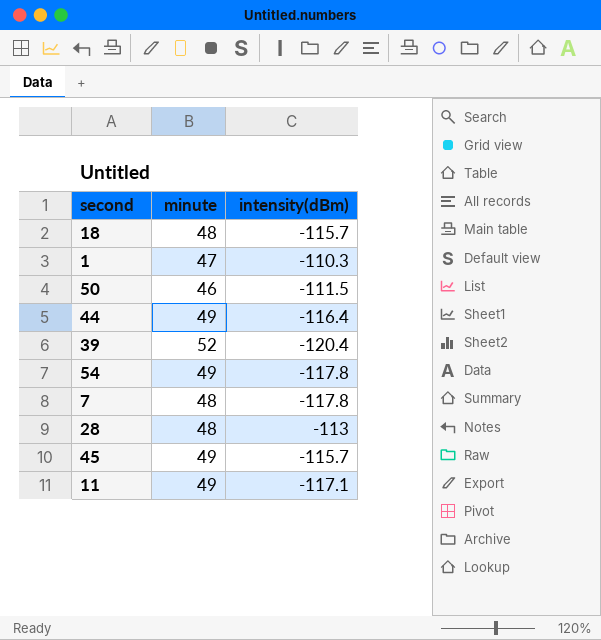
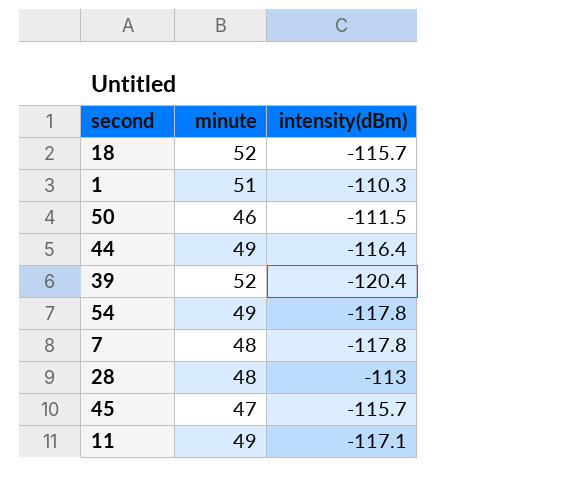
18 | minute: 48 -> 52
1 | minute: 47 -> 51
45 | minute: 49 -> 47

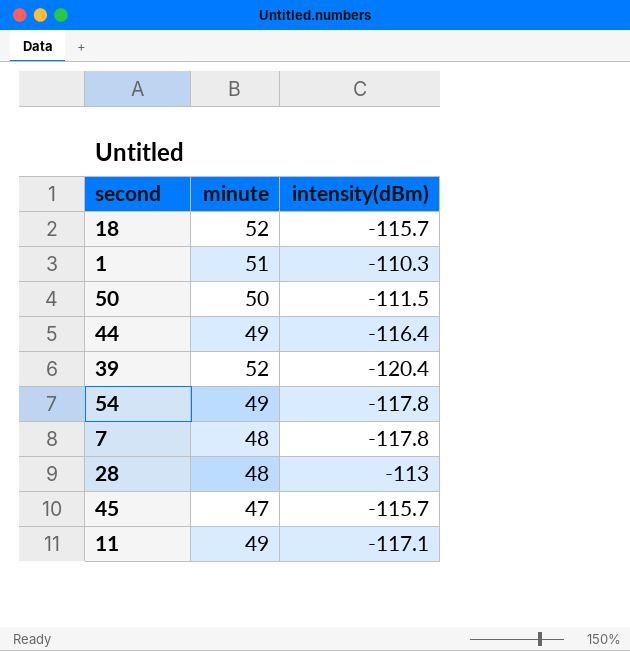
50 | minute: 46 -> 50

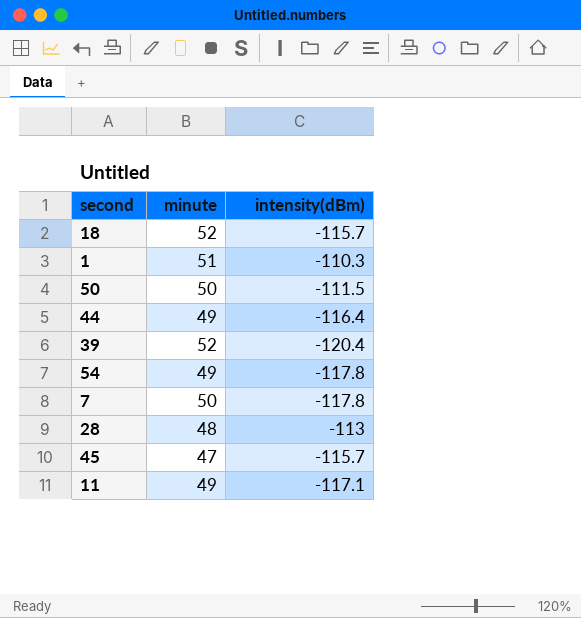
7 | minute: 48 -> 50

